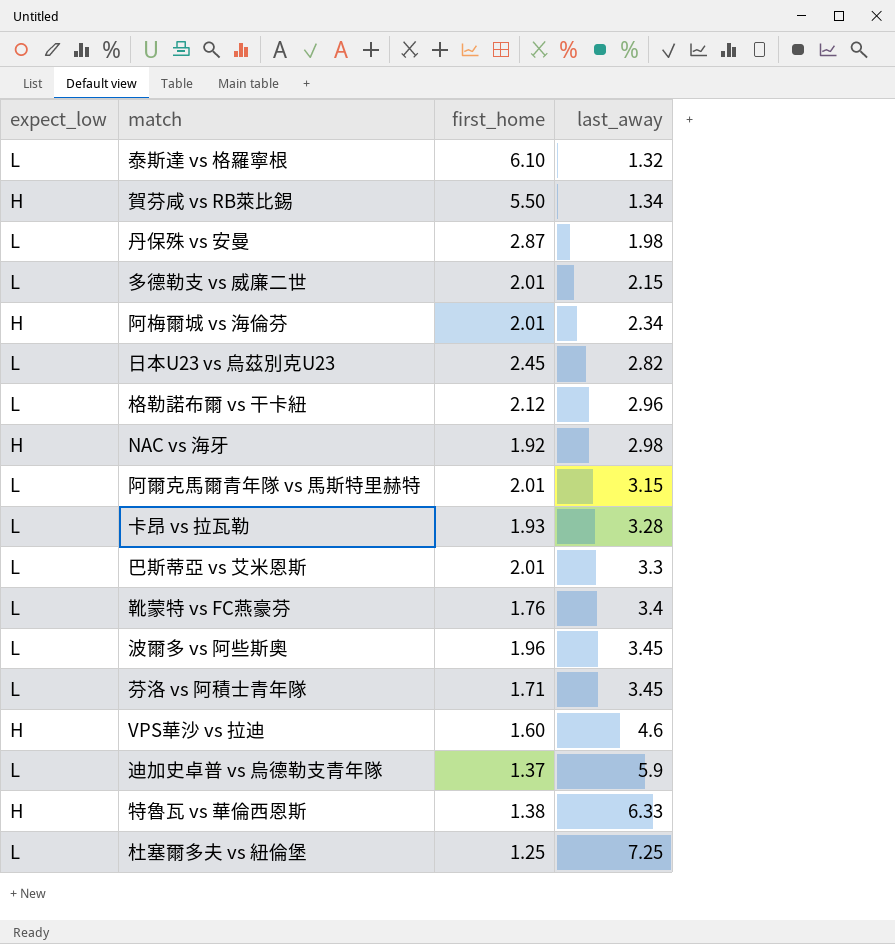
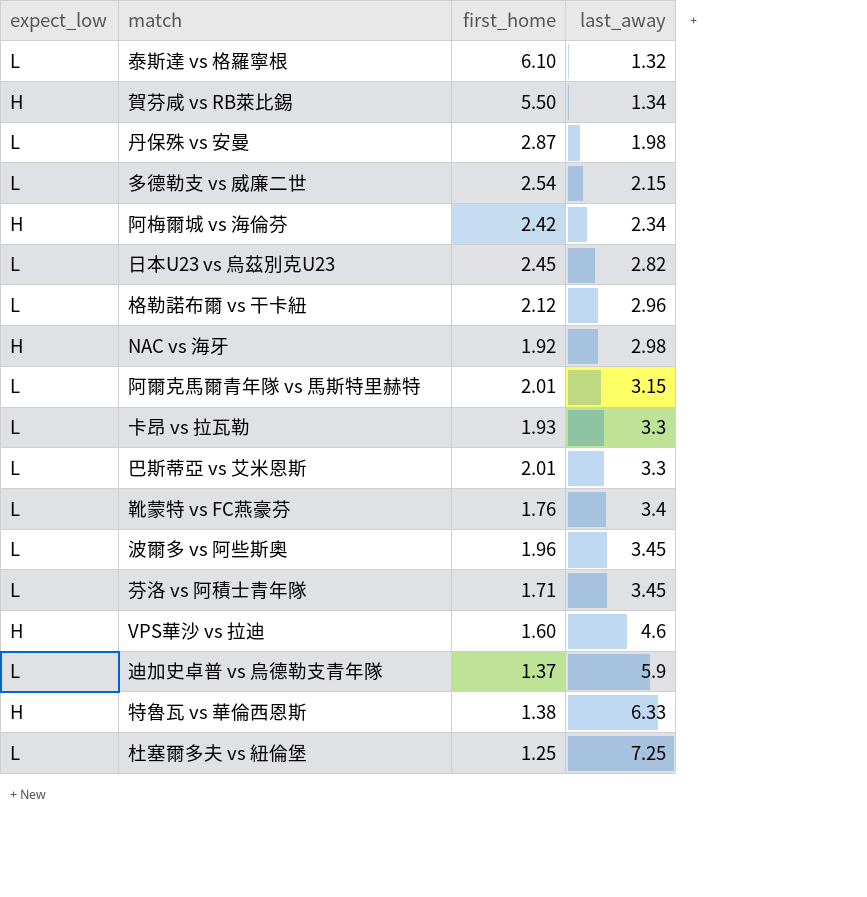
多德勒支 vs 威廉二世 | first_home: 2.01 -> 2.54
阿梅爾城 vs 海倫芬 | first_home: 2.01 -> 2.42
卡昂 vs 拉瓦勒 | last_away: 3.28 -> 3.3

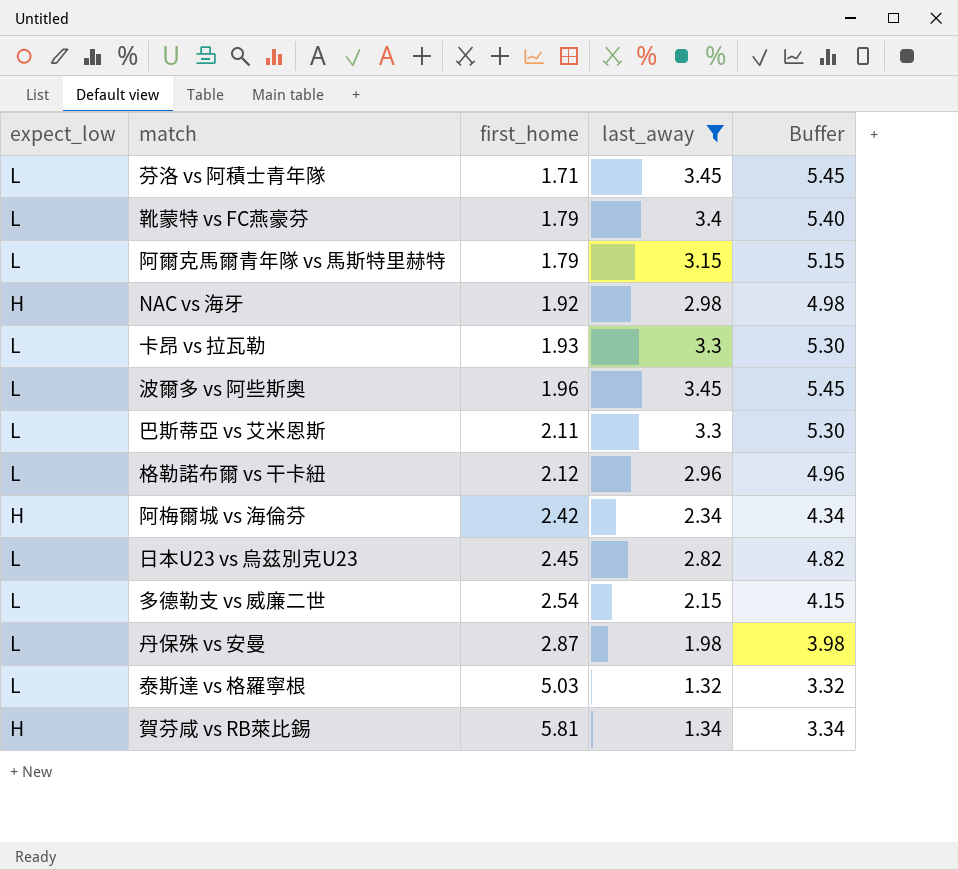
filter: none -> last_away <= 3.45
row order: last_away ascending -> first_home ascending
column Buffer | formula: none -> [last_away] + 2
靴蒙特 vs FC燕豪芬 | first_home: 1.76 -> 1.79
阿爾克馬爾青年隊 vs 馬斯特里赫特 | first_home: 2.01 -> 1.79
巴斯蒂亞 vs 艾米恩斯 | first_home: 2.01 -> 2.11
泰斯達 vs 格羅寧根 | first_home: 6.10 -> 5.03
賀芬咸 vs RB萊比錫 | first_home: 5.50 -> 5.81

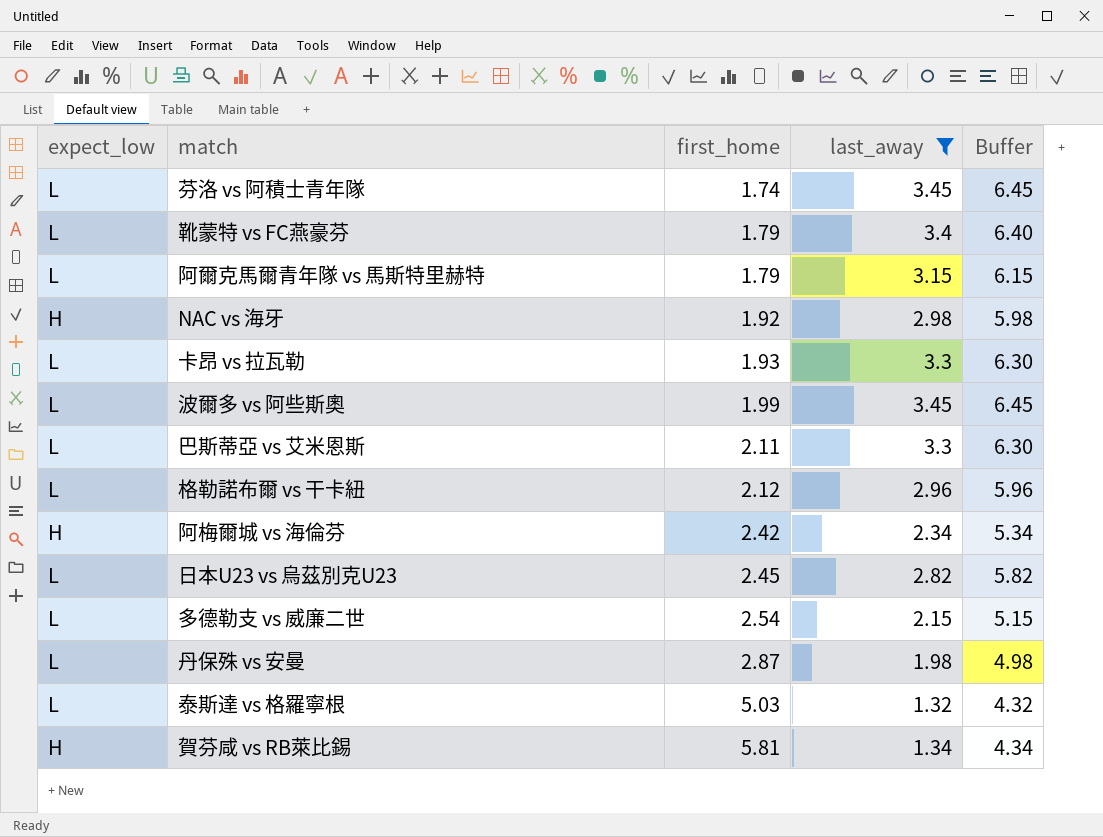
column Buffer | formula: [last_away] + 2 -> [last_away] + 3
芬洛 vs 阿積士青年隊 | first_home: 1.71 -> 1.74
波爾多 vs 阿些斯奧 | first_home: 1.96 -> 1.99

